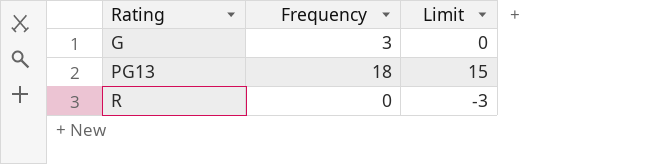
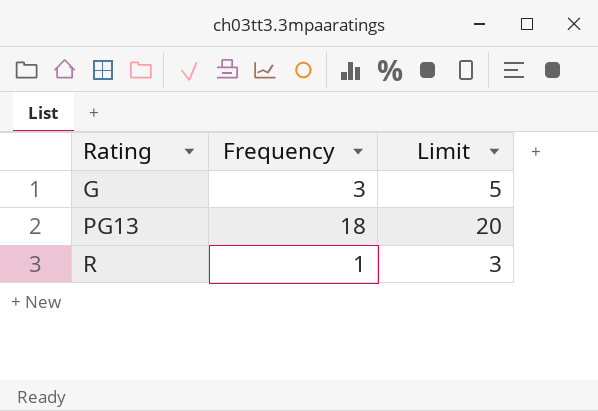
column Limit | formula: [Frequency] - 3 -> [Frequency] + 2
R | Frequency: 0 -> 1

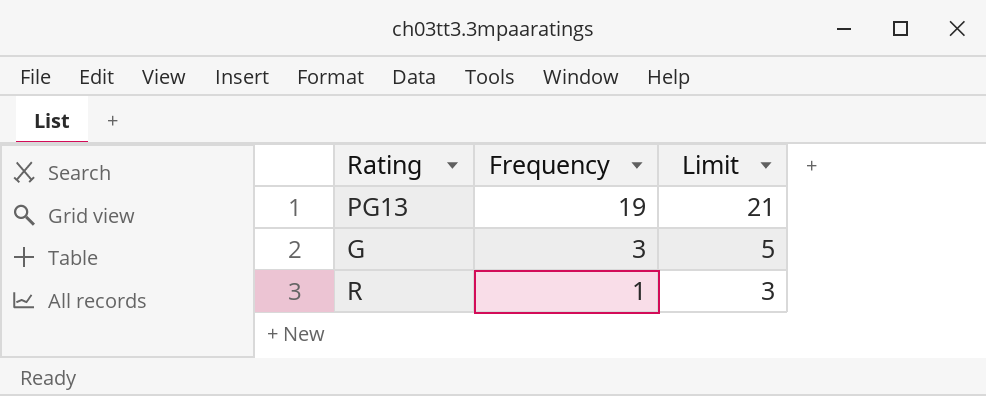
row order: Rating ascending -> Frequency descending
PG13 | Frequency: 18 -> 19
PG13 | Limit: 20 -> 21

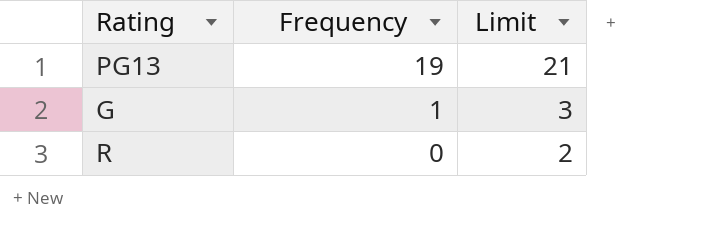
G | Frequency: 3 -> 1
G | Limit: 5 -> 3
R | Frequency: 1 -> 0
R | Limit: 3 -> 2

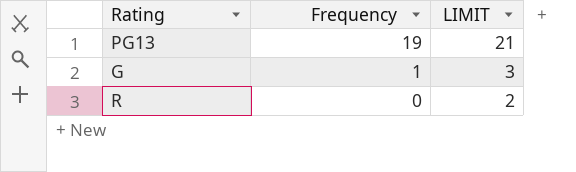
column name: Limit -> LIMIT

